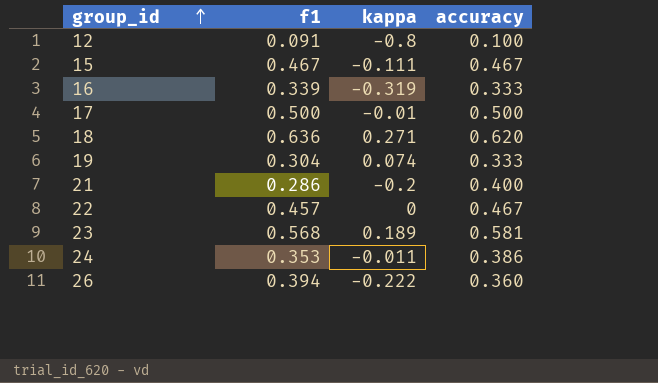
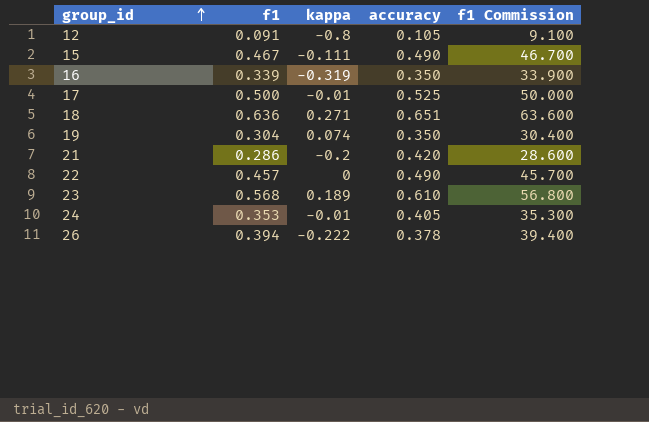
column f1 Commission | formula: none -> [f1] * 100
12 | accuracy: 0.100 -> 0.105
15 | accuracy: 0.467 -> 0.490
16 | accuracy: 0.333 -> 0.350
17 | accuracy: 0.500 -> 0.525
18 | accuracy: 0.620 -> 0.651
19 | accuracy: 0.333 -> 0.350
21 | accuracy: 0.400 -> 0.420
22 | accuracy: 0.467 -> 0.490
23 | accuracy: 0.581 -> 0.610
24 | kappa: -0.011 -> -0.01
24 | accuracy: 0.386 -> 0.405
26 | accuracy: 0.360 -> 0.378

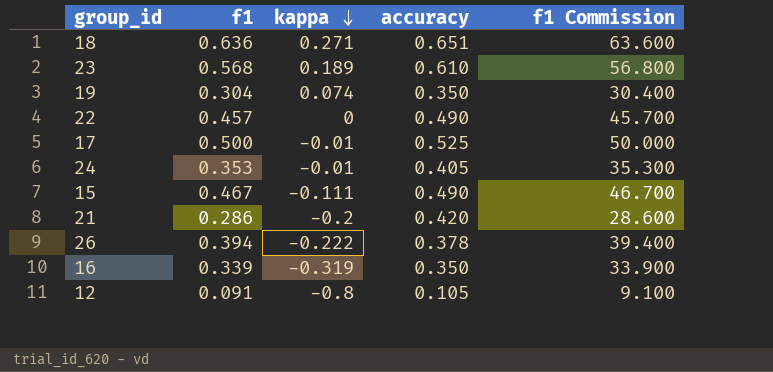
row order: group_id ascending -> kappa descending

